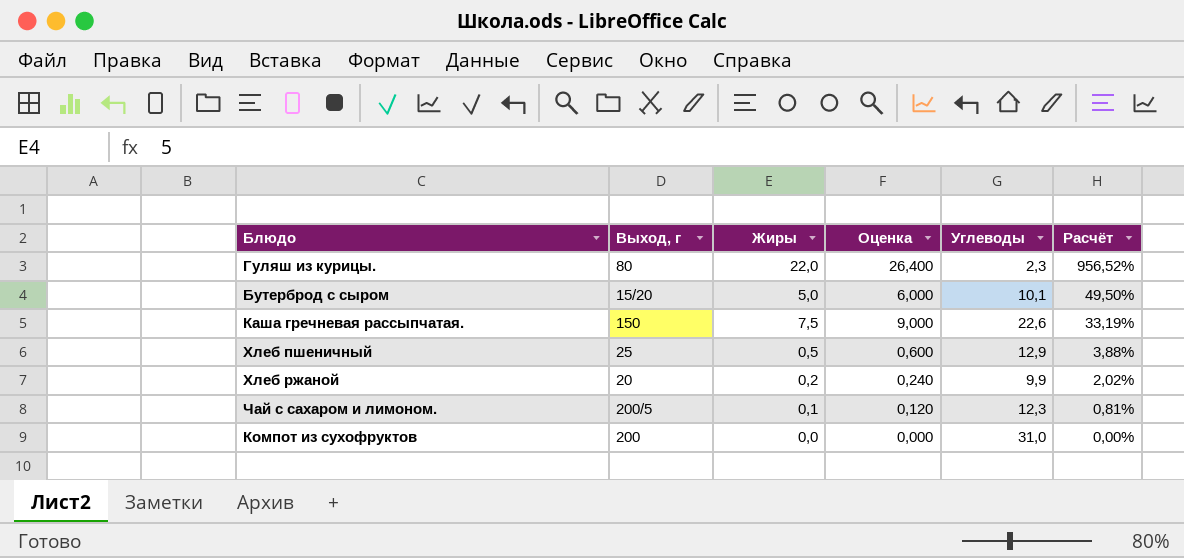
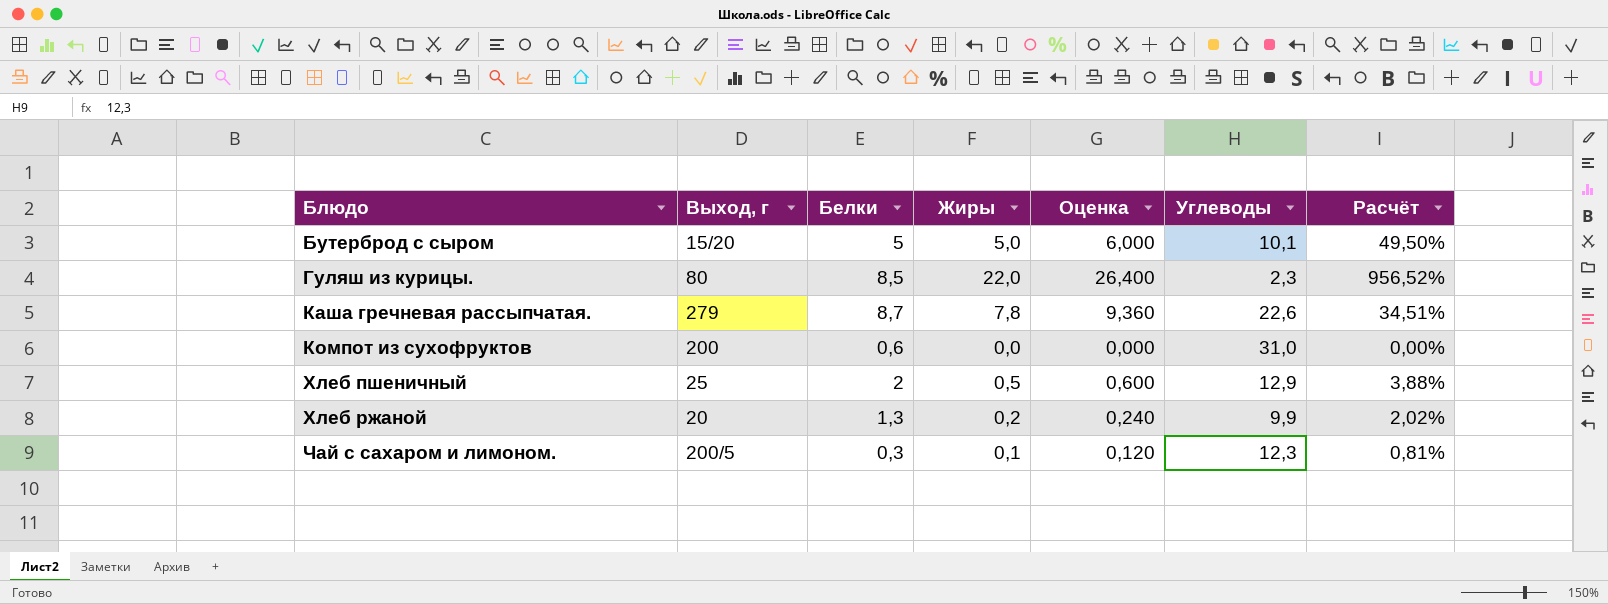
row order: Расчёт descending -> Блюдо ascending
column Белки | position: none -> 3
Каша гречневая рассыпчатая. | Выход, г: 150 -> 279
Каша гречневая рассыпчатая. | Жиры: 7,5 -> 7,8
Каша гречневая рассыпчатая. | Оценка: 9,000 -> 9,360
Каша гречневая рассыпчатая. | Расчёт: 33,19% -> 34,51%

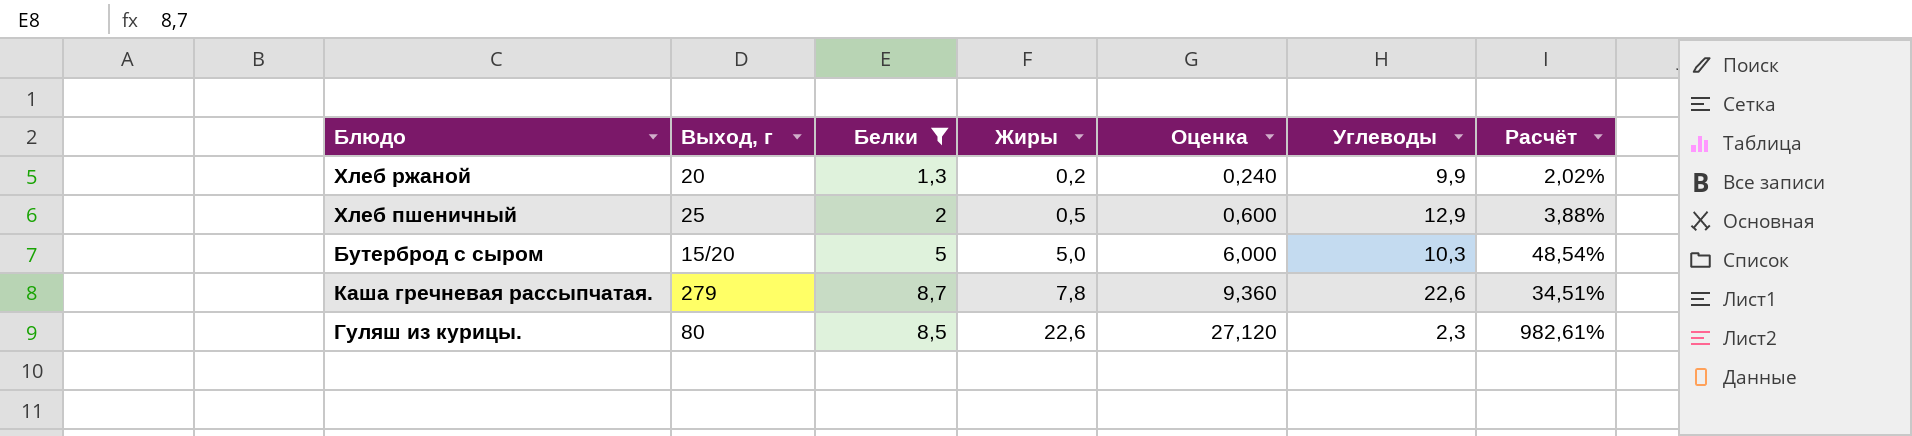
filter: none -> Белки >= 1,3
row order: Блюдо ascending -> Жиры ascending
Бутерброд с сыром | Углеводы: 10,1 -> 10,3
Бутерброд с сыром | Расчёт: 49,50% -> 48,54%
Гуляш из курицы. | Жиры: 22,0 -> 22,6
Гуляш из курицы. | Оценка: 26,400 -> 27,120
Гуляш из курицы. | Расчёт: 956,52% -> 982,61%

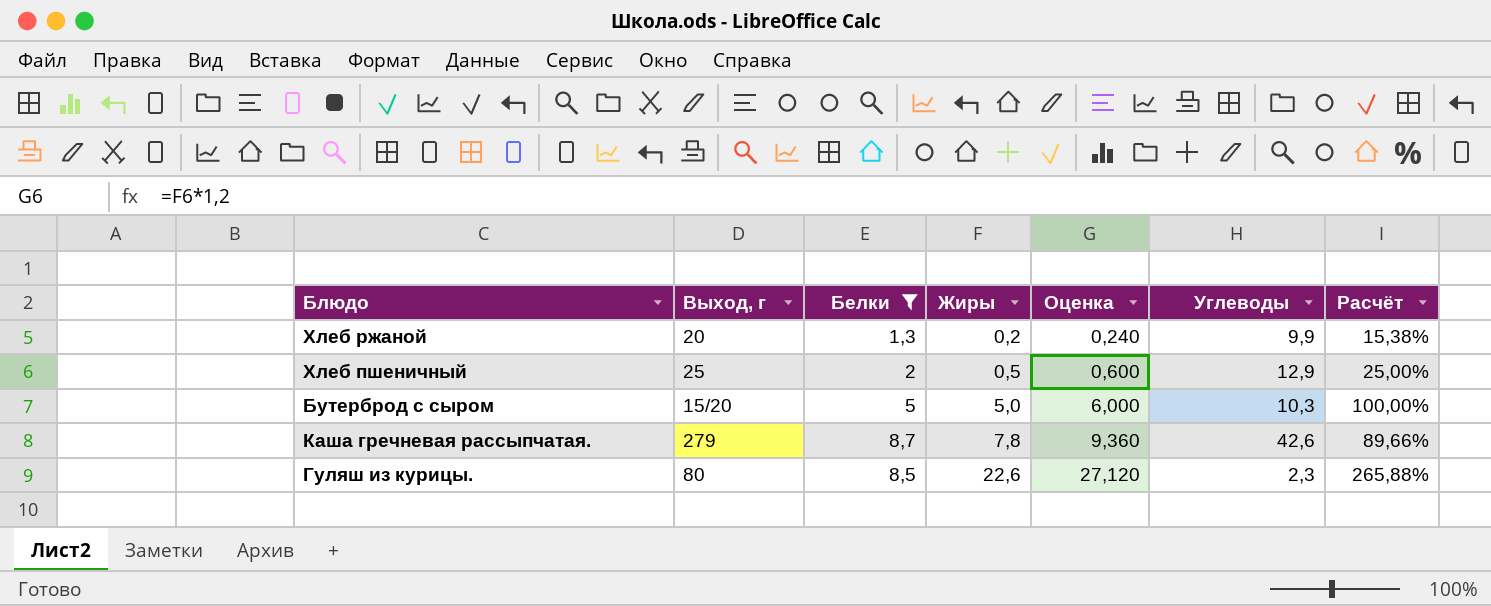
column Расчёт | formula: [Жиры] / [Углеводы] -> [Жиры] / [Белки]
Каша гречневая рассыпчатая. | Углеводы: 22,6 -> 42,6

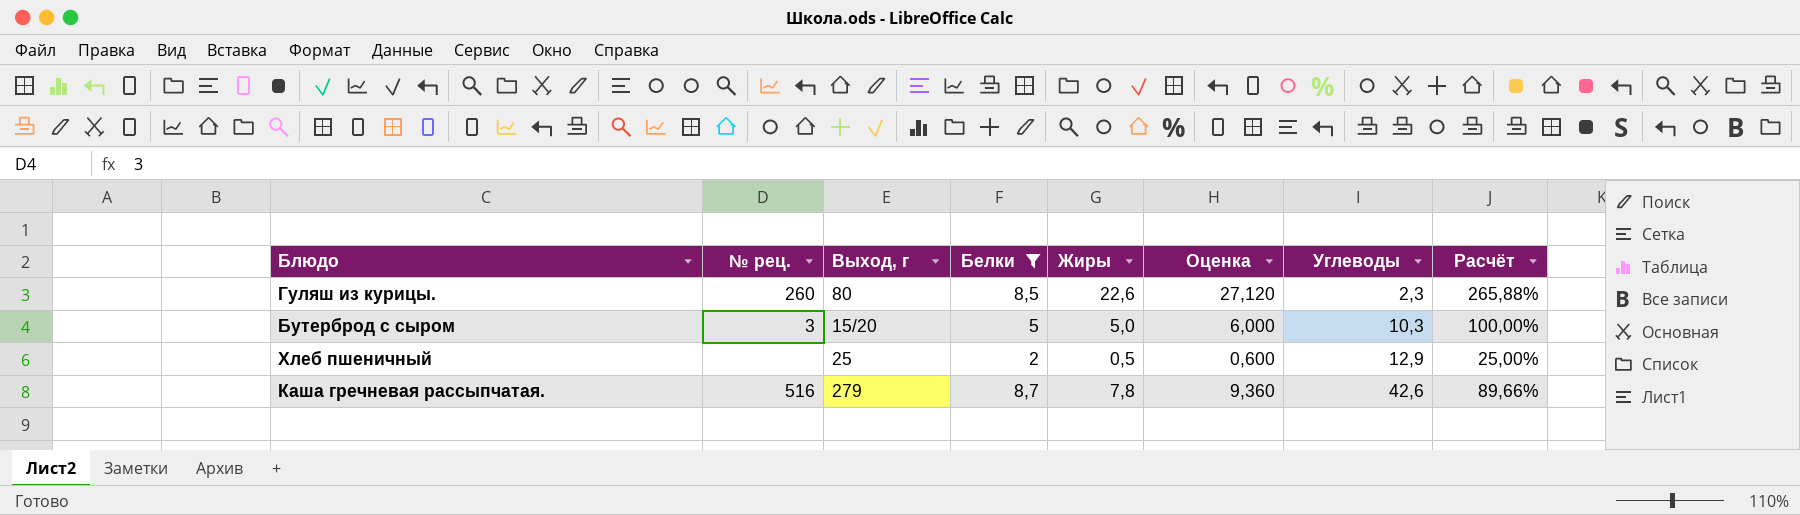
row order: Жиры ascending -> Углеводы ascending
column № рец. | position: none -> 2
row Хлеб ржаной: 20 | 1,3 | 0,2 | 0,240 | 9,9 | 15,38% -> none

